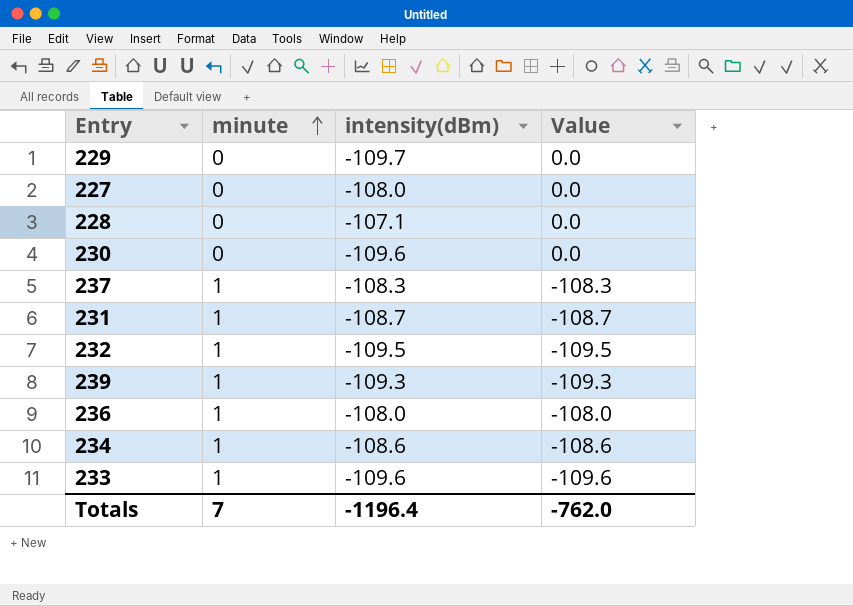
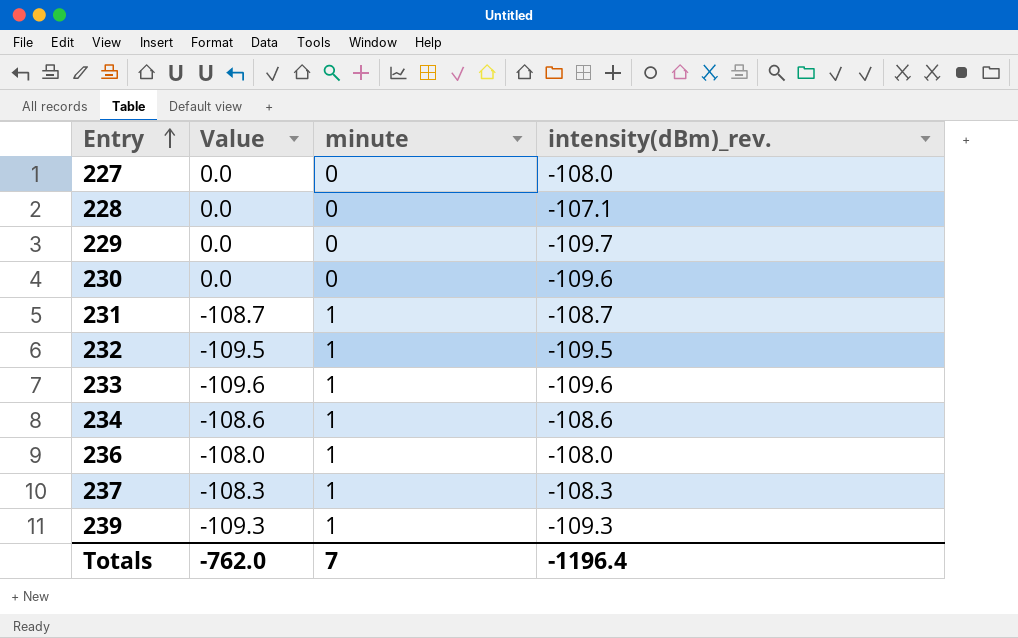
row order: minute ascending -> Entry ascending
column Value | position: 4 -> 2
column name: intensity(dBm) -> intensity(dBm)_rev.

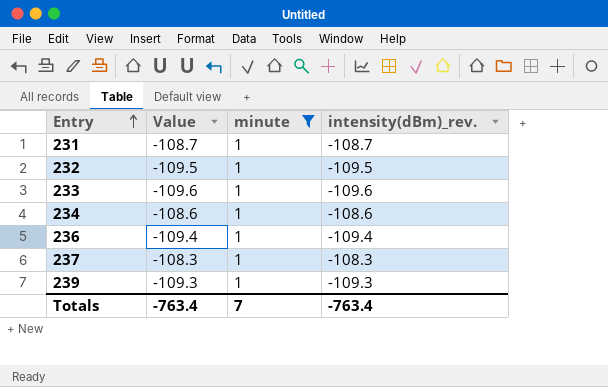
filter: none -> minute = 1
236 | Value: -108.0 -> -109.4
236 | intensity(dBm)_rev.: -108.0 -> -109.4
Totals | Value: -762.0 -> -763.4
Totals | intensity(dBm)_rev.: -1196.4 -> -763.4

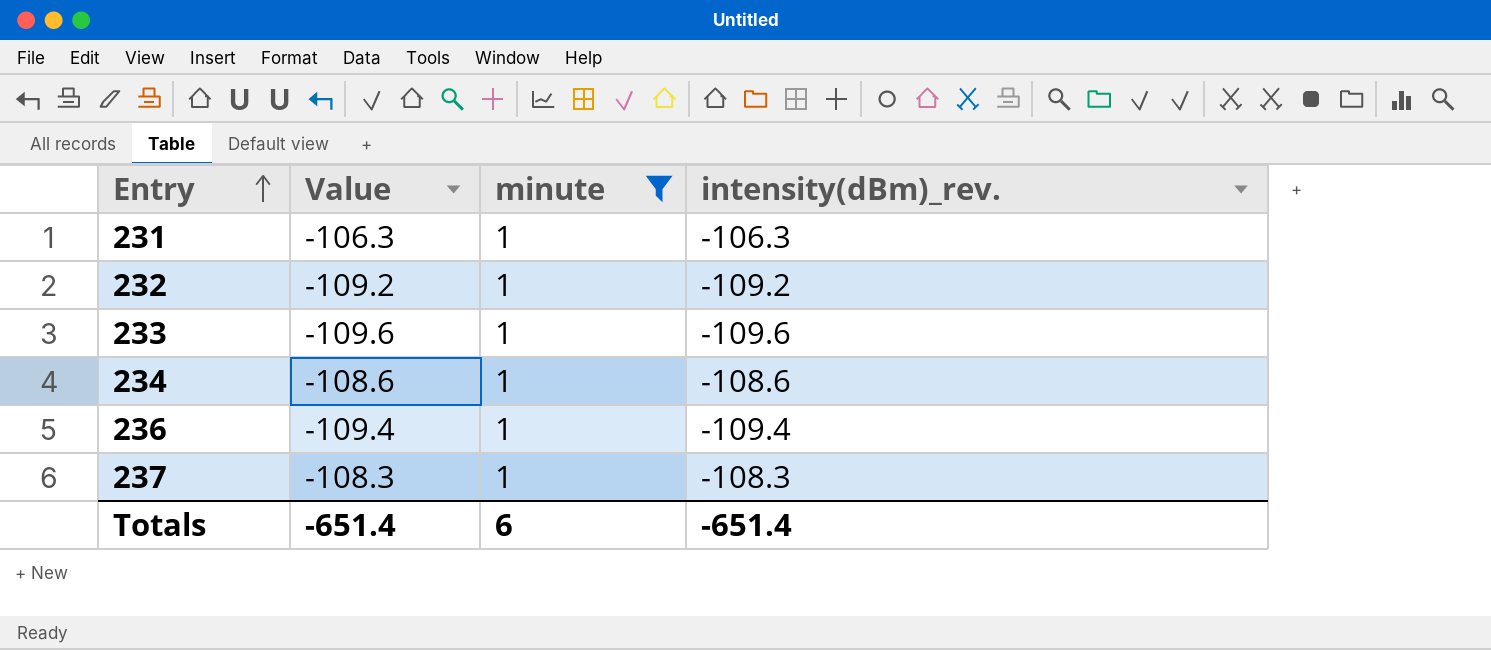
row 239: -109.3 | 1 | -109.3 -> none
231 | Value: -108.7 -> -106.3
231 | intensity(dBm)_rev.: -108.7 -> -106.3
232 | Value: -109.5 -> -109.2
232 | intensity(dBm)_rev.: -109.5 -> -109.2
Totals | Value: -763.4 -> -651.4
Totals | minute: 7 -> 6
Totals | intensity(dBm)_rev.: -763.4 -> -651.4

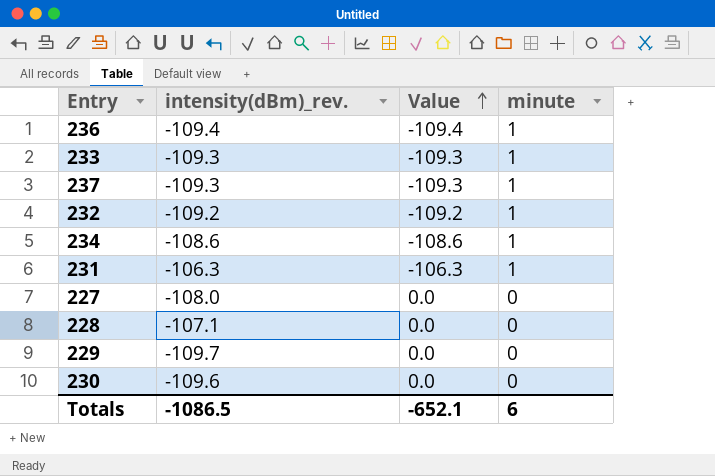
filter: minute = 1 -> none
row order: Entry ascending -> Value ascending
column intensity(dBm)_rev. | position: 4 -> 2
233 | intensity(dBm)_rev.: -109.6 -> -109.3
233 | Value: -109.6 -> -109.3
237 | intensity(dBm)_rev.: -108.3 -> -109.3
237 | Value: -108.3 -> -109.3
Totals | intensity(dBm)_rev.: -651.4 -> -1086.5
Totals | Value: -651.4 -> -652.1

